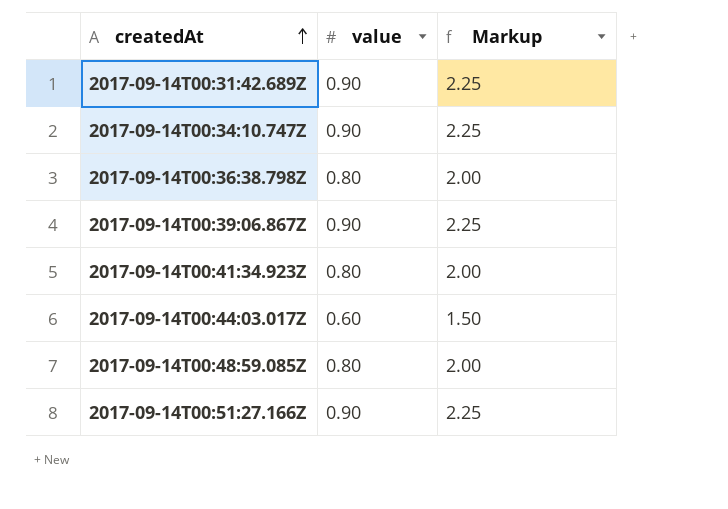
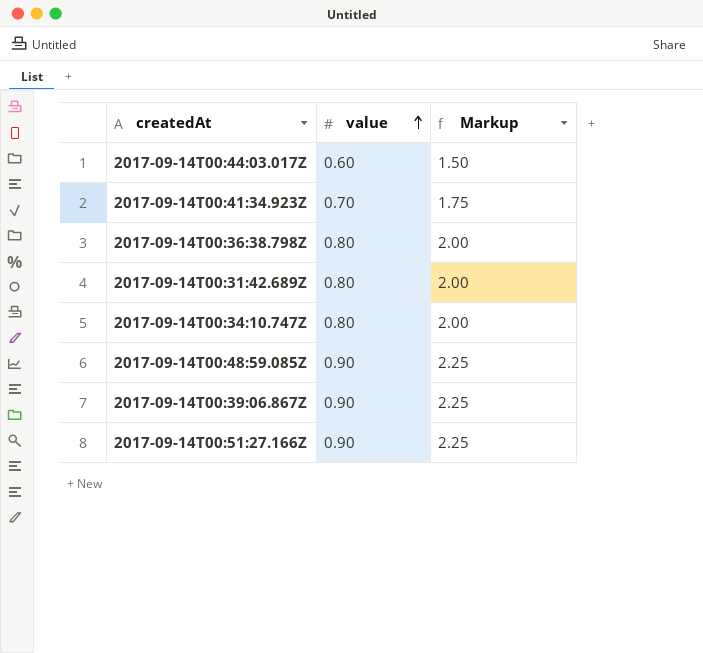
row order: createdAt ascending -> value ascending
2017-09-14T00:41:34.923Z | value: 0.80 -> 0.70
2017-09-14T00:41:34.923Z | Markup: 2.00 -> 1.75
2017-09-14T00:31:42.689Z | value: 0.90 -> 0.80
2017-09-14T00:31:42.689Z | Markup: 2.25 -> 2.00
2017-09-14T00:34:10.747Z | value: 0.90 -> 0.80
2017-09-14T00:34:10.747Z | Markup: 2.25 -> 2.00
2017-09-14T00:48:59.085Z | value: 0.80 -> 0.90
2017-09-14T00:48:59.085Z | Markup: 2.00 -> 2.25

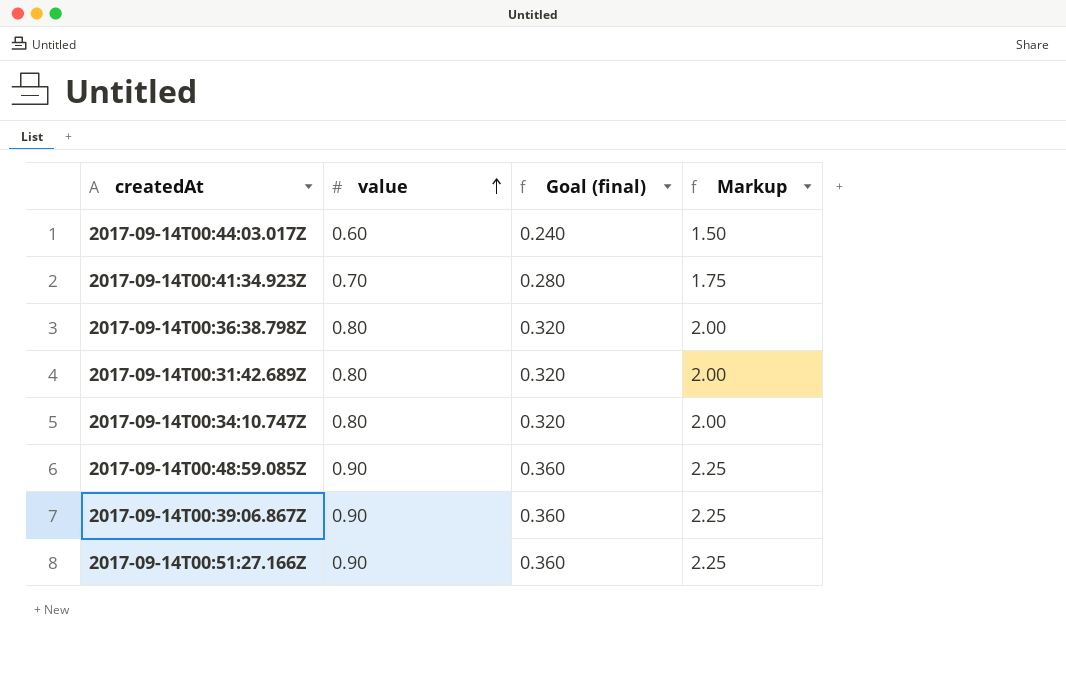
column Goal (final) | formula: none -> [value] * 0.4

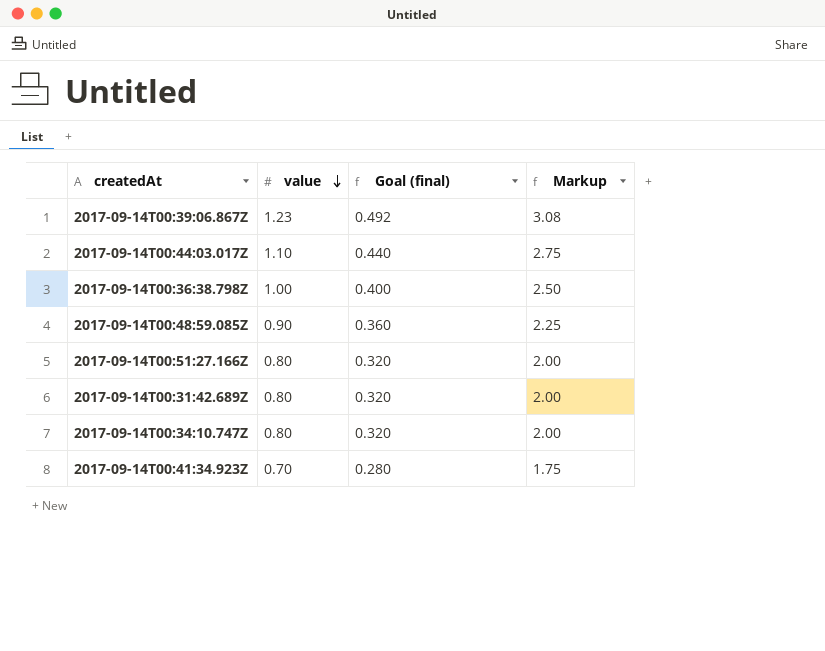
row order: value ascending -> value descending
2017-09-14T00:39:06.867Z | value: 0.90 -> 1.23
2017-09-14T00:39:06.867Z | Goal (final): 0.360 -> 0.492
2017-09-14T00:39:06.867Z | Markup: 2.25 -> 3.08
2017-09-14T00:44:03.017Z | value: 0.60 -> 1.10
2017-09-14T00:44:03.017Z | Goal (final): 0.240 -> 0.440
2017-09-14T00:44:03.017Z | Markup: 1.50 -> 2.75
2017-09-14T00:36:38.798Z | value: 0.80 -> 1.00
2017-09-14T00:36:38.798Z | Goal (final): 0.320 -> 0.400
2017-09-14T00:36:38.798Z | Markup: 2.00 -> 2.50
2017-09-14T00:51:27.166Z | value: 0.90 -> 0.80
2017-09-14T00:51:27.166Z | Goal (final): 0.360 -> 0.320
2017-09-14T00:51:27.166Z | Markup: 2.25 -> 2.00

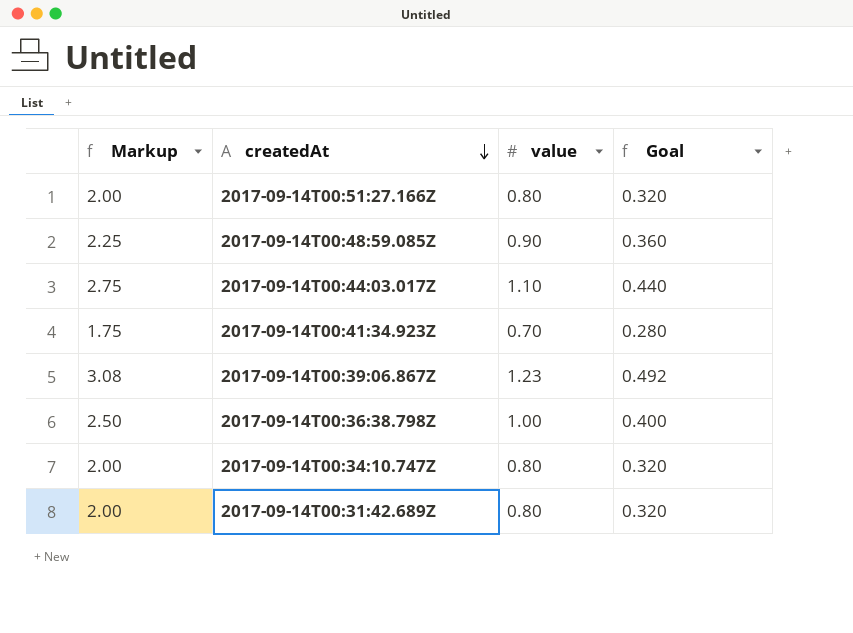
row order: value descending -> createdAt descending
column Markup | position: 4 -> 1
column name: Goal (final) -> Goal

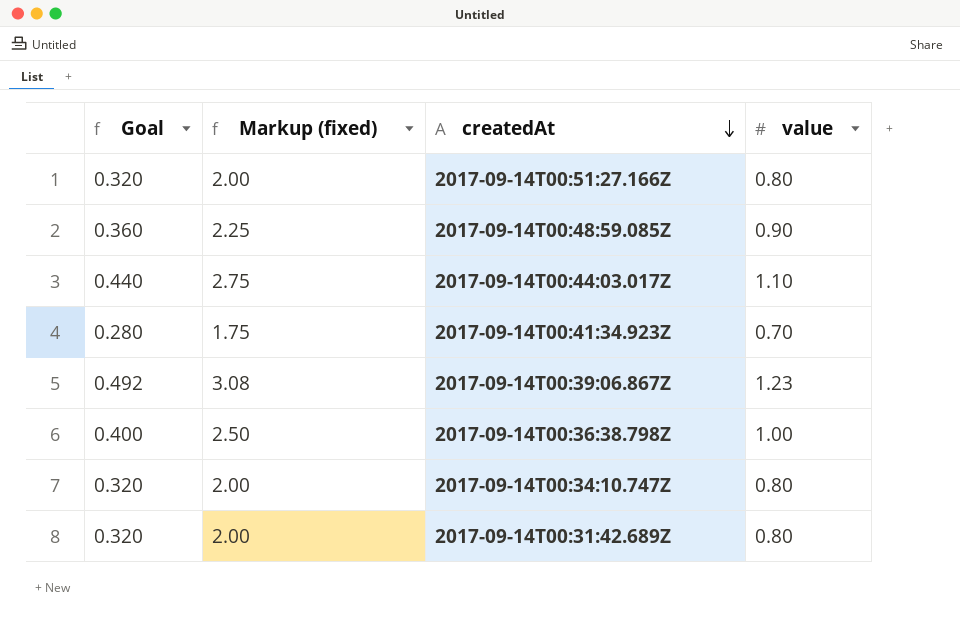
column Goal | position: 4 -> 1
column name: Markup -> Markup (fixed)

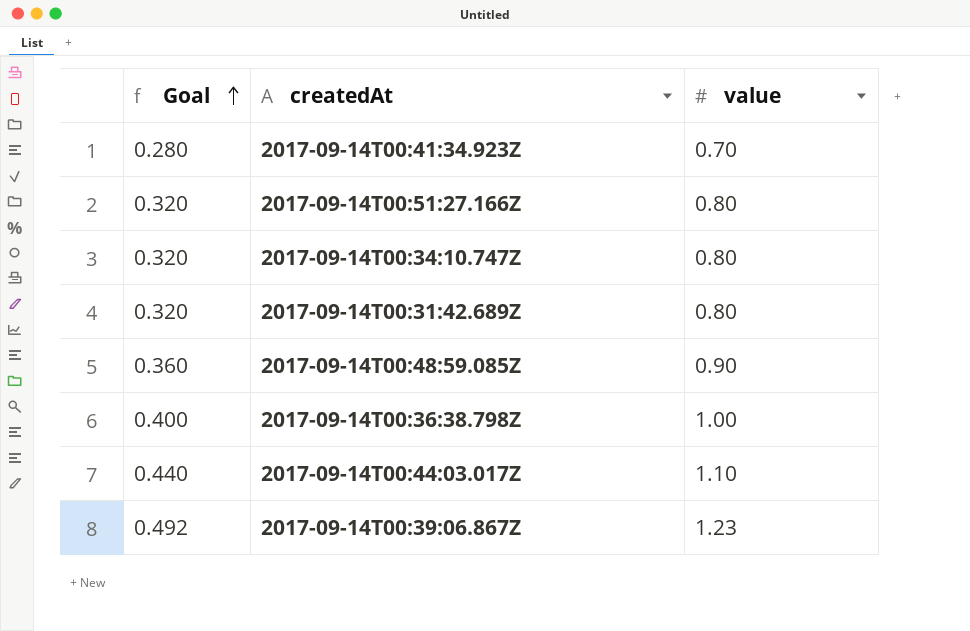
row order: createdAt descending -> Goal ascending
column Markup (fixed) | formula: [value] * 2.5 -> none

